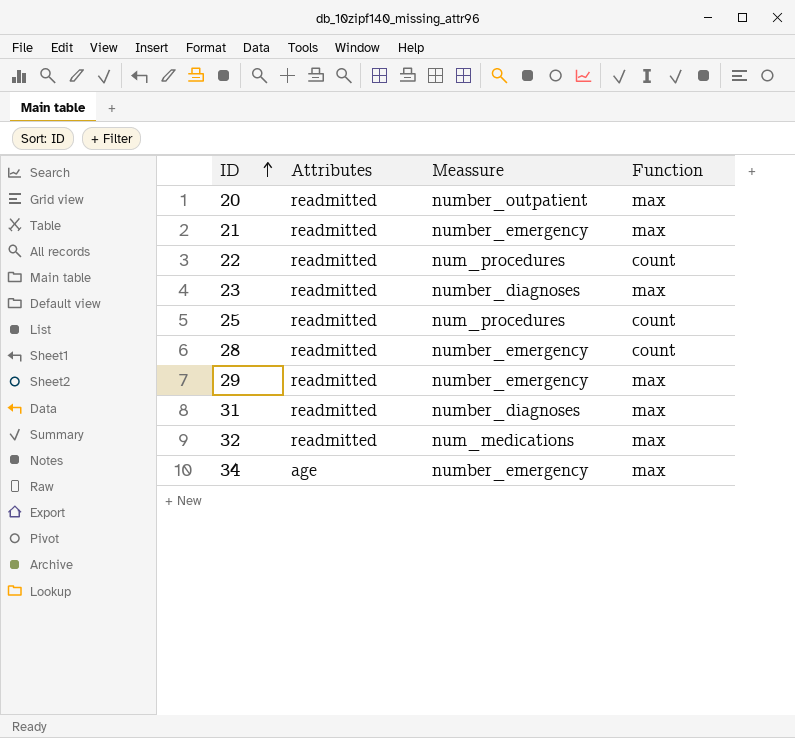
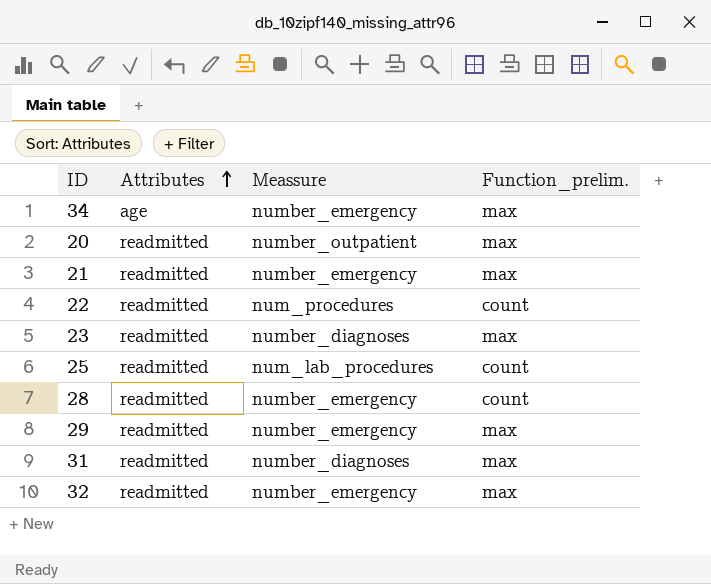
row order: ID ascending -> Attributes ascending
column name: Function -> Function_prelim.
25 | Meassure: num_procedures -> num_lab_procedures
32 | Meassure: num_medications -> number_emergency

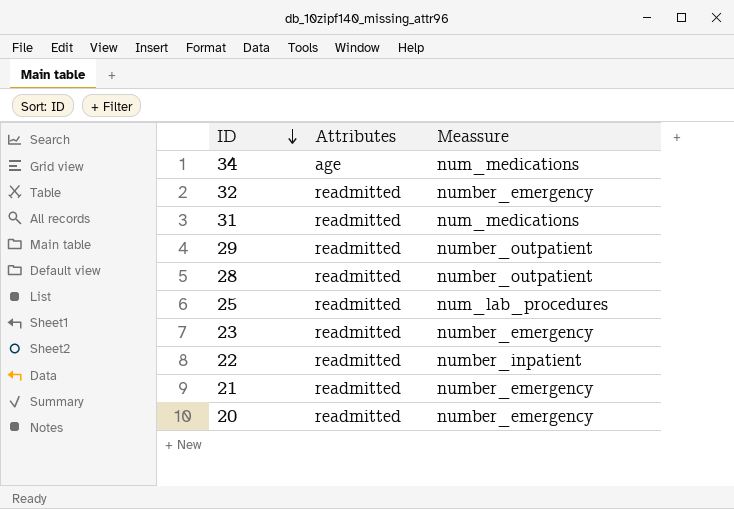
row order: Attributes ascending -> ID descending
column Function_prelim. | position: 4 -> none
34 | Meassure: number_emergency -> num_medications
31 | Meassure: number_diagnoses -> num_medications
29 | Meassure: number_emergency -> number_outpatient
28 | Meassure: number_emergency -> number_outpatient
23 | Meassure: number_diagnoses -> number_emergency
22 | Meassure: num_procedures -> number_inpatient
20 | Meassure: number_outpatient -> number_emergency

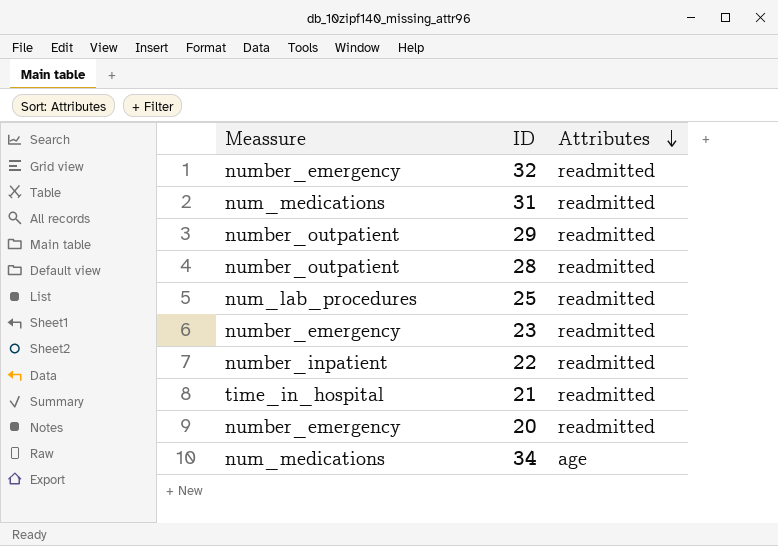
row order: ID descending -> Attributes descending
column Meassure | position: 3 -> 1
21 | Meassure: number_emergency -> time_in_hospital

